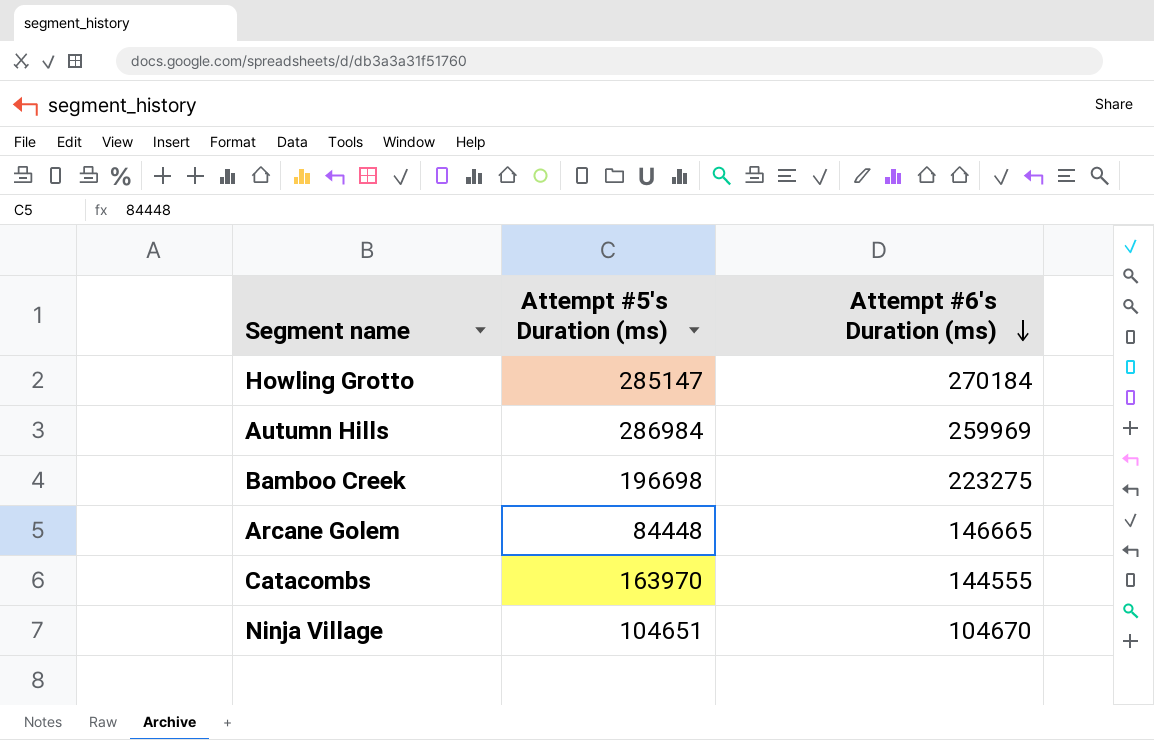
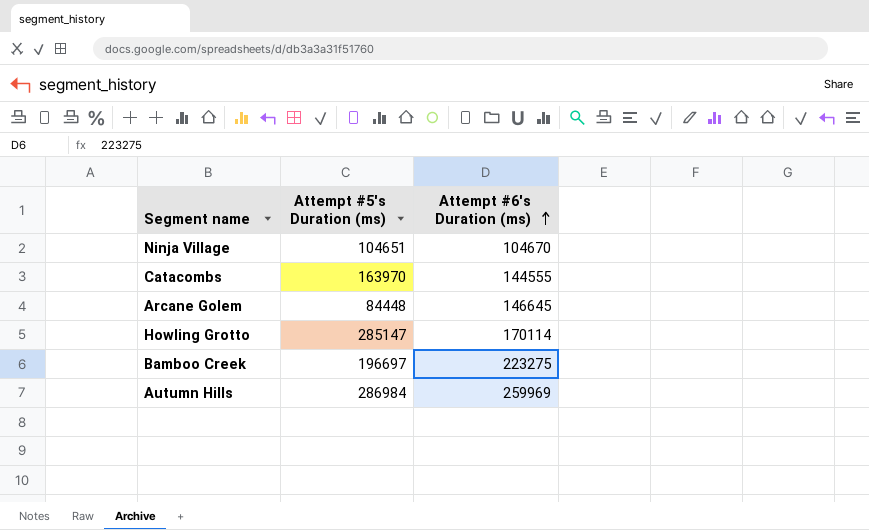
row order: Attempt #6's Duration (ms) descending -> Attempt #6's Duration (ms) ascending
Arcane Golem | Attempt #6's Duration (ms): 146665 -> 146645
Howling Grotto | Attempt #6's Duration (ms): 270184 -> 170114
Bamboo Creek | Attempt #5's Duration (ms): 196698 -> 196697

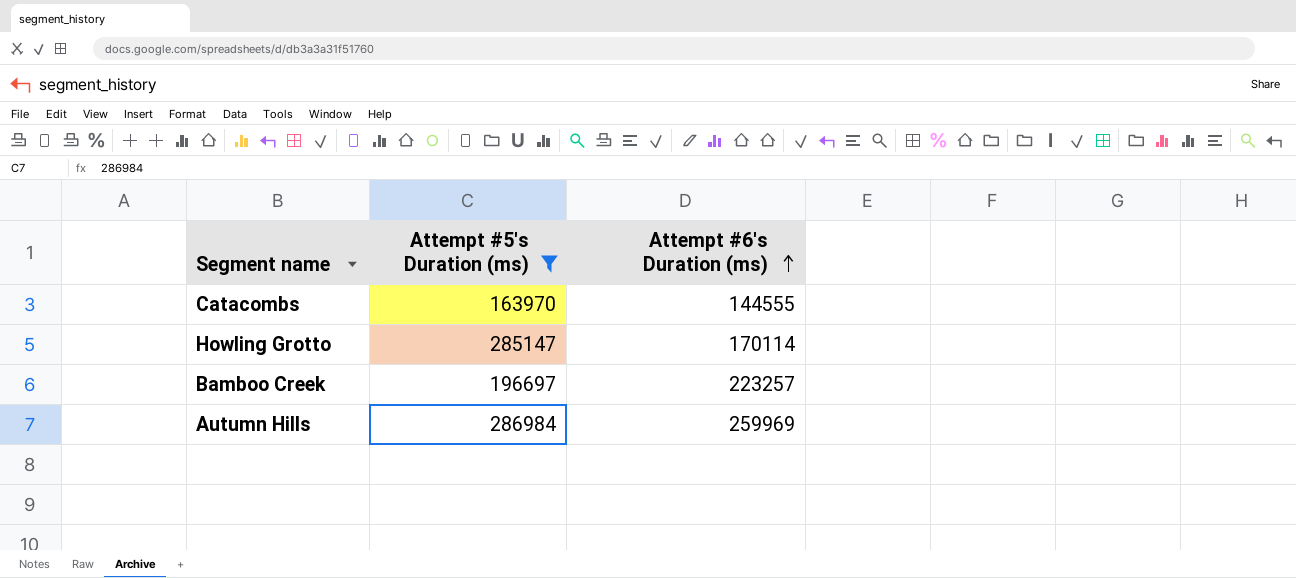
filter: none -> Attempt #5's Duration (ms) >= 163970
Bamboo Creek | Attempt #6's Duration (ms): 223275 -> 223257

